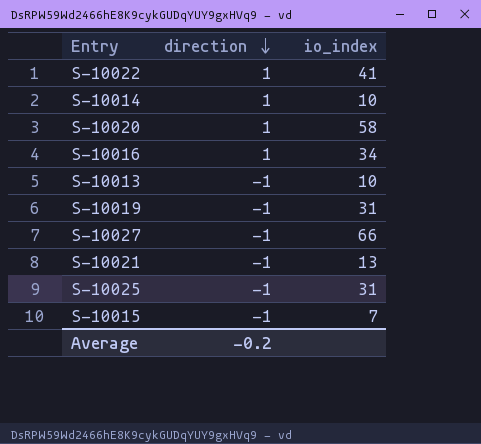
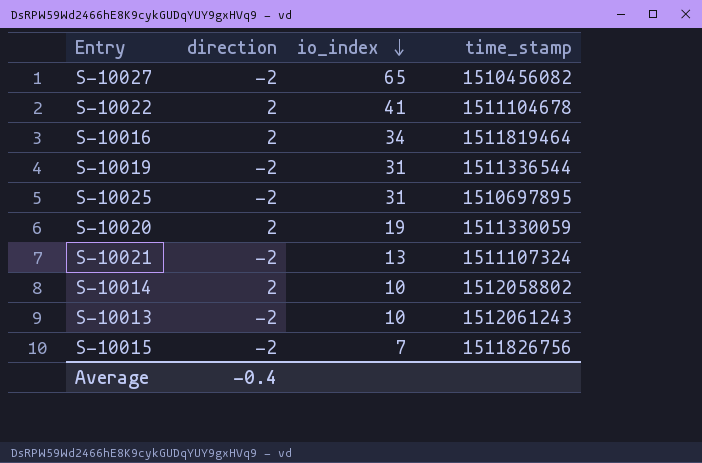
row order: direction descending -> io_index descending
column time_stamp | position: none -> 4
S-10027 | direction: -1 -> -2
S-10027 | io_index: 66 -> 65
S-10022 | direction: 1 -> 2
S-10016 | direction: 1 -> 2
S-10019 | direction: -1 -> -2
S-10025 | direction: -1 -> -2
S-10020 | direction: 1 -> 2
S-10020 | io_index: 58 -> 19
S-10021 | direction: -1 -> -2
S-10014 | direction: 1 -> 2
S-10013 | direction: -1 -> -2
S-10015 | direction: -1 -> -2
Average | direction: -0.2 -> -0.4

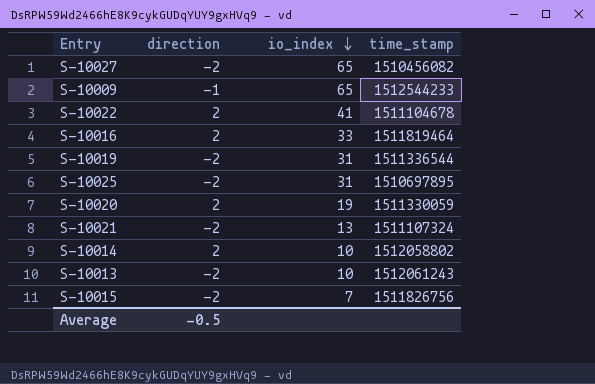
row S-10009: none -> -1 | 65 | 1512544233
S-10016 | io_index: 34 -> 33
Average | direction: -0.4 -> -0.5

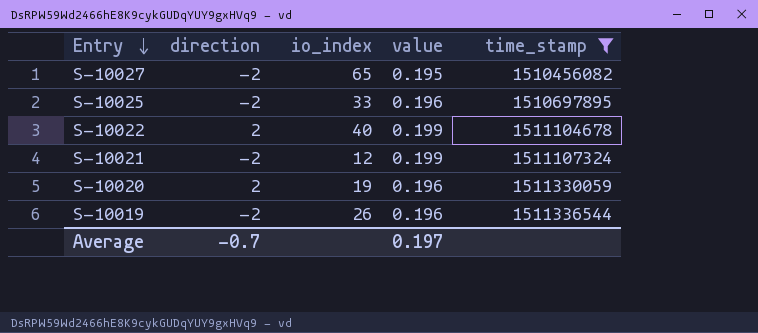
filter: none -> time_stamp <= 1511336544
row order: io_index descending -> Entry descending
column value | position: none -> 4
S-10025 | io_index: 31 -> 33
S-10022 | io_index: 41 -> 40
S-10021 | io_index: 13 -> 12
S-10019 | io_index: 31 -> 26
Average | direction: -0.5 -> -0.7

